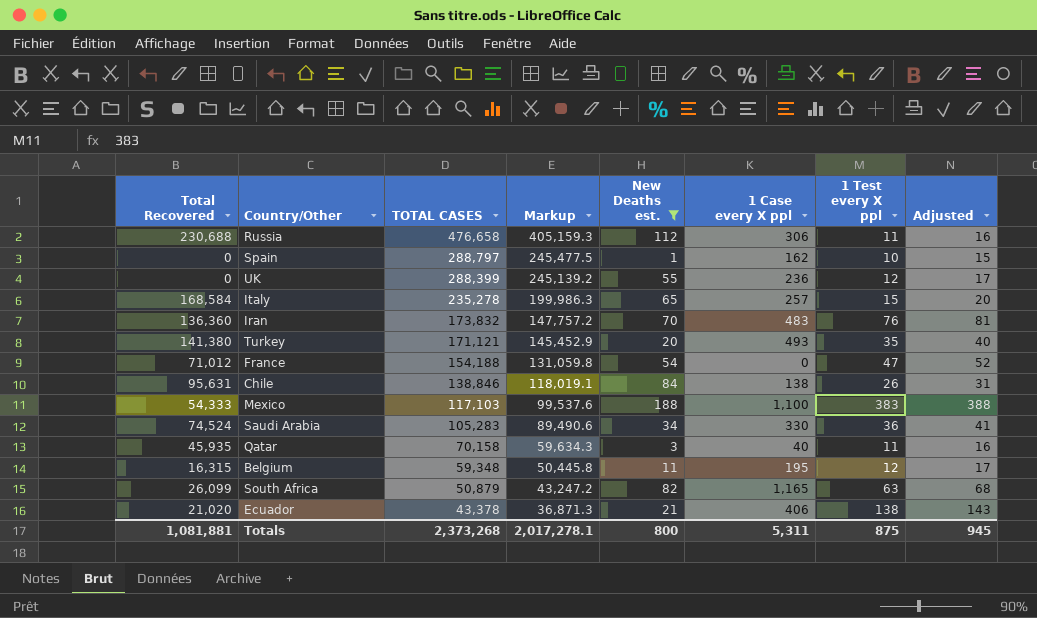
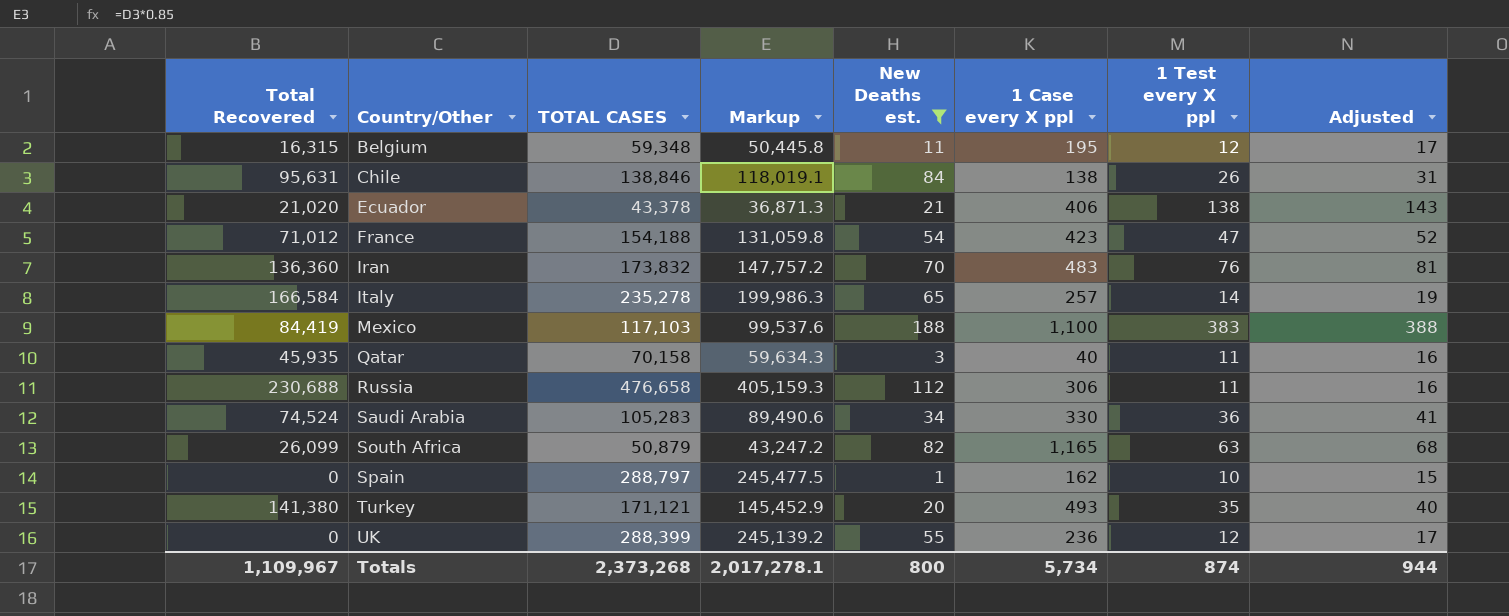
row order: TOTAL CASES descending -> Country/Other ascending
France | 1 Case every X ppl: 0 -> 423
Italy | Total Recovered: 168,584 -> 166,584
Italy | 1 Test every X ppl: 15 -> 14
Italy | Adjusted: 20 -> 19
Mexico | Total Recovered: 54,333 -> 84,419
Totals | Total Recovered: 1,081,881 -> 1,109,967
Totals | 1 Case every X ppl: 5,311 -> 5,734
Totals | 1 Test every X ppl: 875 -> 874
Totals | Adjusted: 945 -> 944

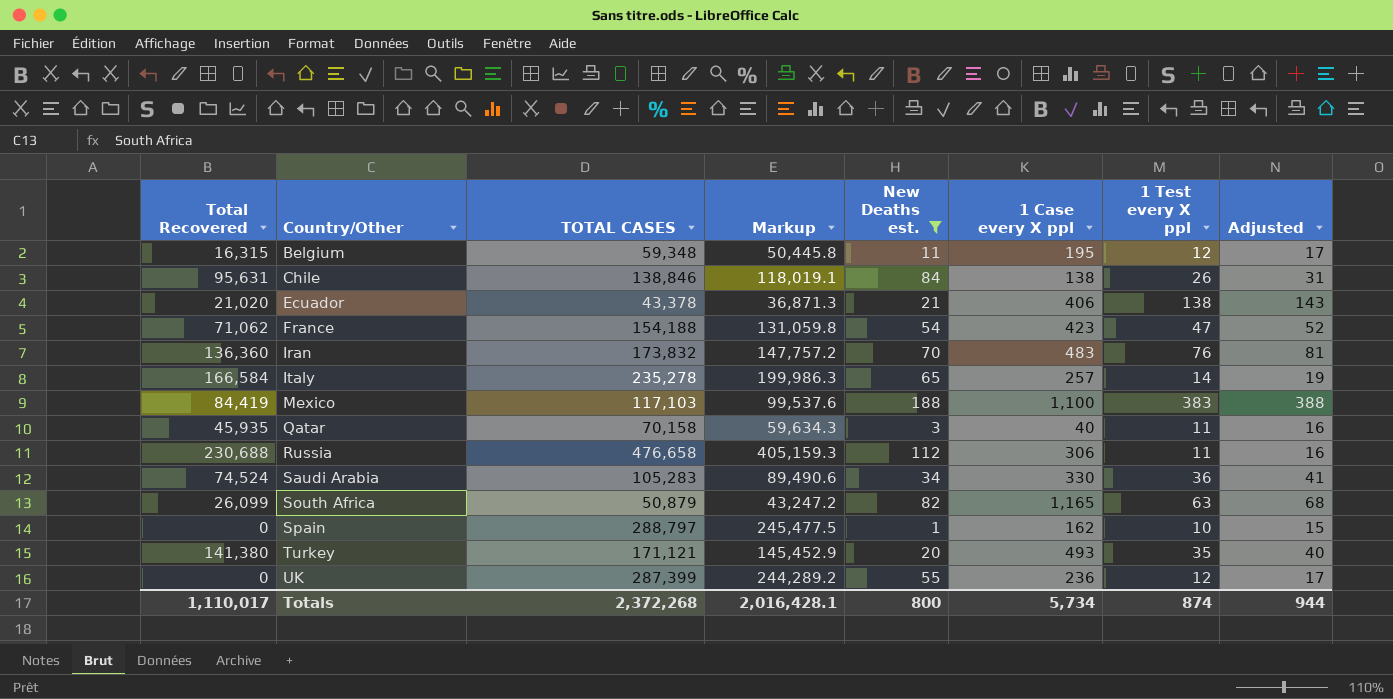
France | Total Recovered: 71,012 -> 71,062
UK | TOTAL CASES: 288,399 -> 287,399
UK | Markup: 245,139.2 -> 244,289.2
Totals | Total Recovered: 1,109,967 -> 1,110,017
Totals | TOTAL CASES: 2,373,268 -> 2,372,268
Totals | Markup: 2,017,278.1 -> 2,016,428.1

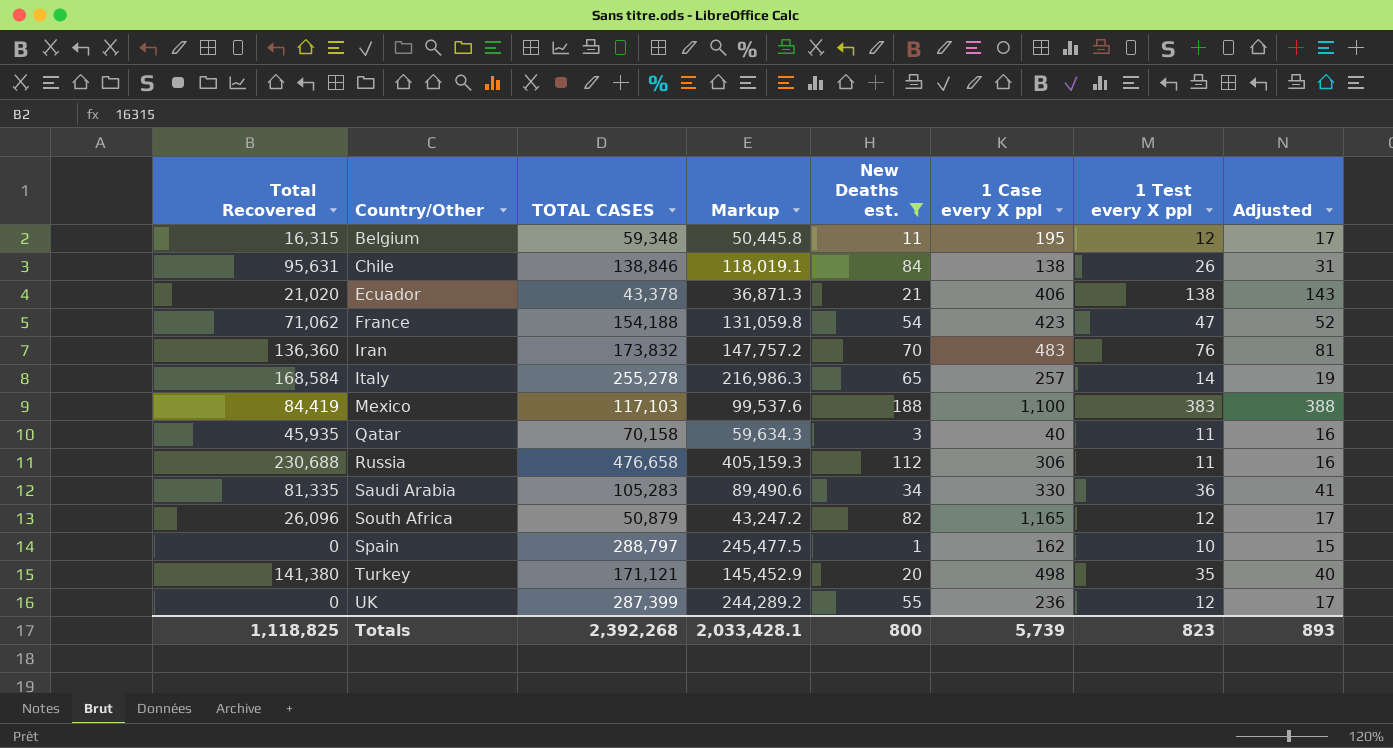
Italy | Total Recovered: 166,584 -> 168,584
Italy | TOTAL CASES: 235,278 -> 255,278
Italy | Markup: 199,986.3 -> 216,986.3
Saudi Arabia | Total Recovered: 74,524 -> 81,335
South Africa | Total Recovered: 26,099 -> 26,096
South Africa | 1 Test every X ppl: 63 -> 12
South Africa | Adjusted: 68 -> 17
Turkey | 1 Case every X ppl: 493 -> 498
Totals | Total Recovered: 1,110,017 -> 1,118,825
Totals | TOTAL CASES: 2,372,268 -> 2,392,268
Totals | Markup: 2,016,428.1 -> 2,033,428.1
Totals | 1 Case every X ppl: 5,734 -> 5,739
Totals | 1 Test every X ppl: 874 -> 823
Totals | Adjusted: 944 -> 893

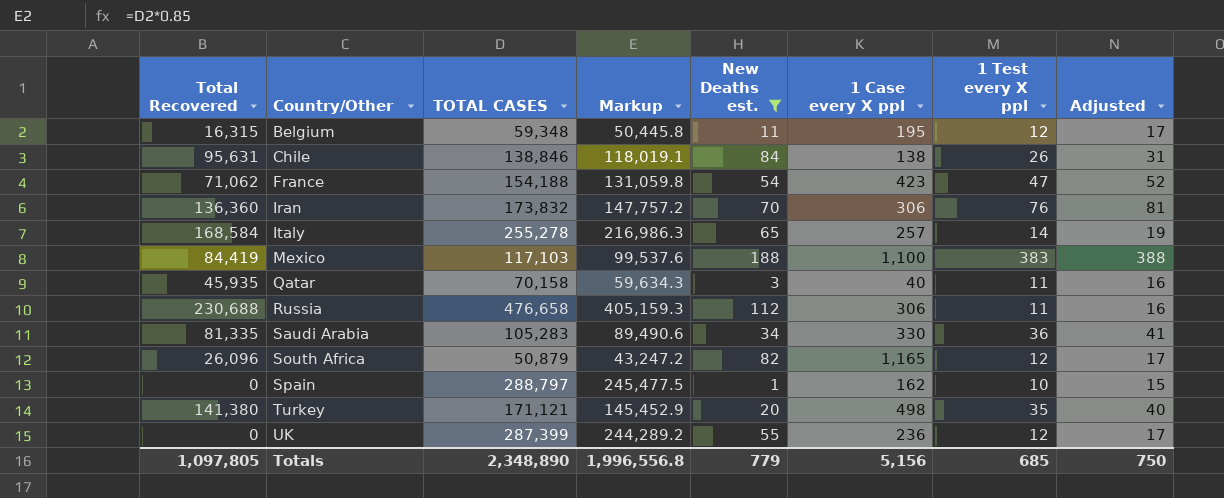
row Ecuador: 21,020 | 43,378 | 36,871.3 | 21 | 406 | 138 | 143 -> none
Iran | 1 Case every X ppl: 483 -> 306
Totals | Total Recovered: 1,118,825 -> 1,097,805
Totals | TOTAL CASES: 2,392,268 -> 2,348,890
Totals | Markup: 2,033,428.1 -> 1,996,556.8
Totals | New Deaths est.: 800 -> 779
Totals | 1 Case every X ppl: 5,739 -> 5,156
Totals | 1 Test every X ppl: 823 -> 685
Totals | Adjusted: 893 -> 750

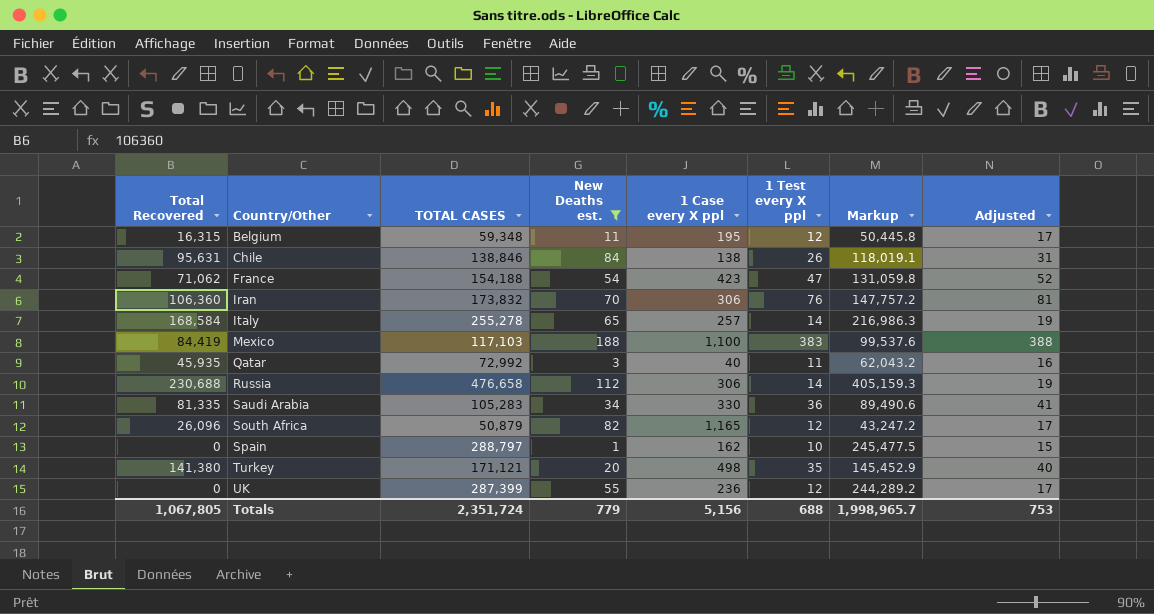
column Markup | position: 4 -> 7
Iran | Total Recovered: 136,360 -> 106,360
Qatar | TOTAL CASES: 70,158 -> 72,992
Qatar | Markup: 59,634.3 -> 62,043.2
Russia | 1 Test every X ppl: 11 -> 14
Russia | Adjusted: 16 -> 19
Totals | Total Recovered: 1,097,805 -> 1,067,805
Totals | TOTAL CASES: 2,348,890 -> 2,351,724
Totals | 1 Test every X ppl: 685 -> 688
Totals | Markup: 1,996,556.8 -> 1,998,965.7
Totals | Adjusted: 750 -> 753

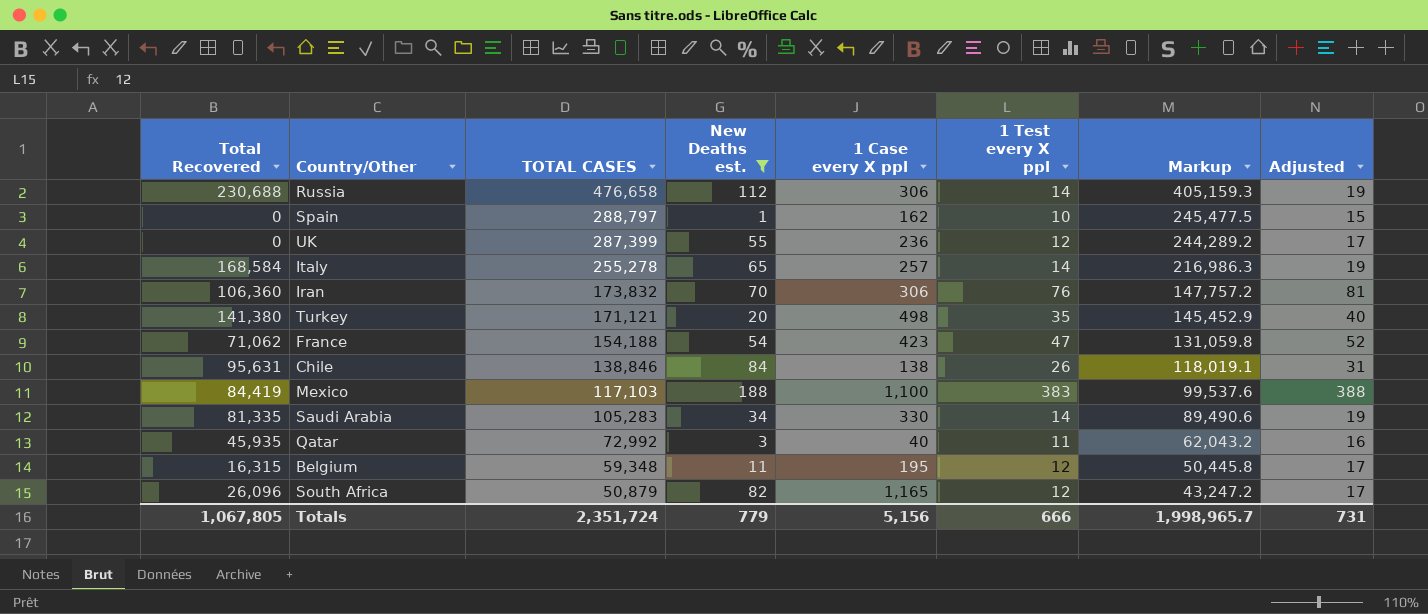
row order: Country/Other ascending -> TOTAL CASES descending
Saudi Arabia | 1 Test every X ppl: 36 -> 14
Saudi Arabia | Adjusted: 41 -> 19
Totals | 1 Test every X ppl: 688 -> 666
Totals | Adjusted: 753 -> 731

